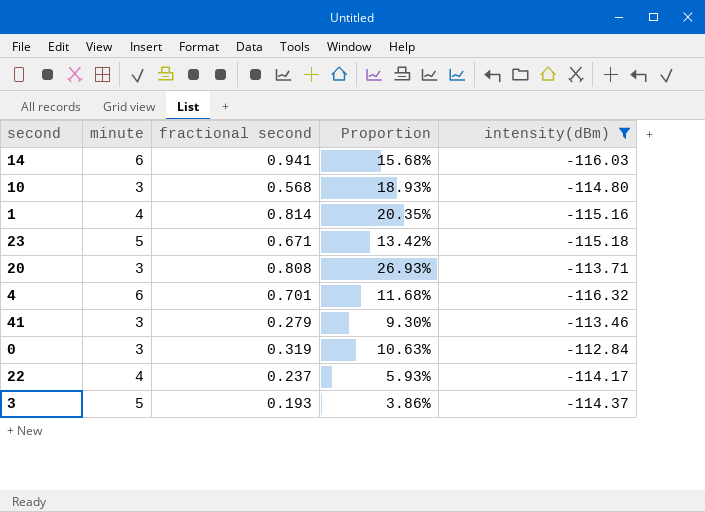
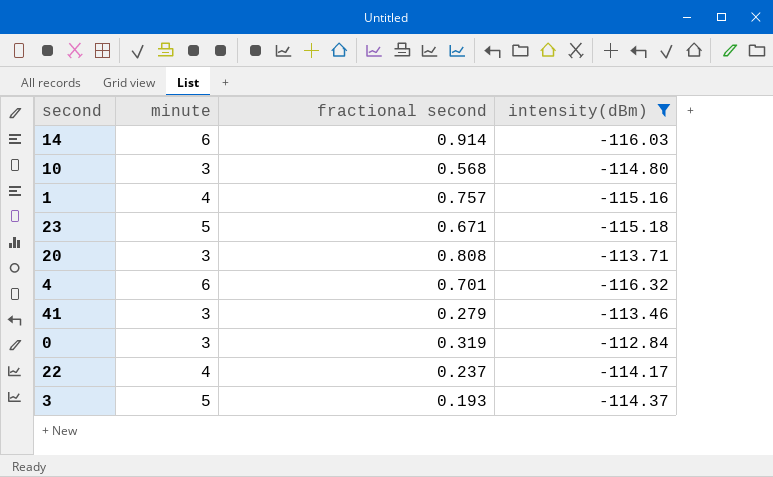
column Proportion | formula: [fractional second] / [minute] -> none
14 | fractional second: 0.941 -> 0.914
1 | fractional second: 0.814 -> 0.757

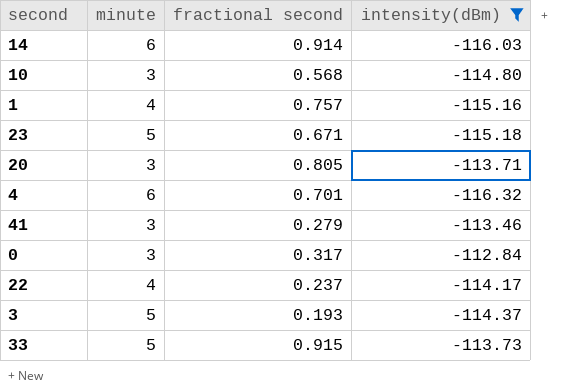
20 | fractional second: 0.808 -> 0.805
0 | fractional second: 0.319 -> 0.317
row 33: none -> 5 | 0.915 | -113.73

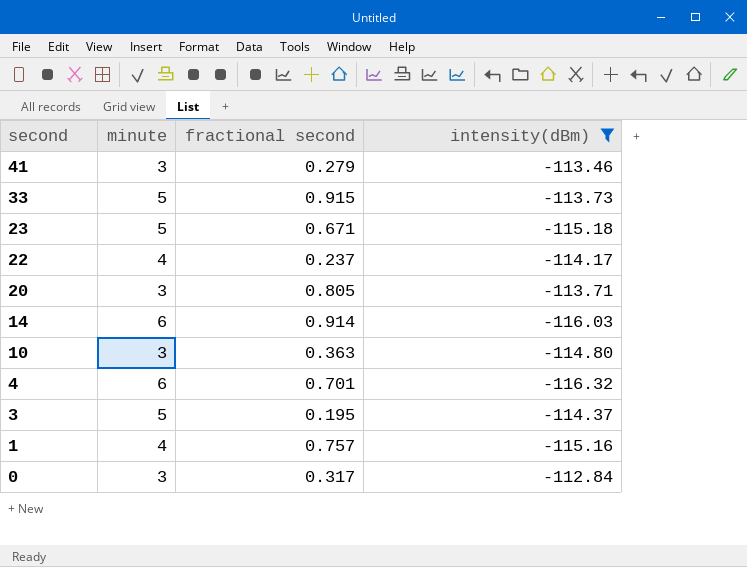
row order: none -> second descending
10 | fractional second: 0.568 -> 0.363
3 | fractional second: 0.193 -> 0.195

